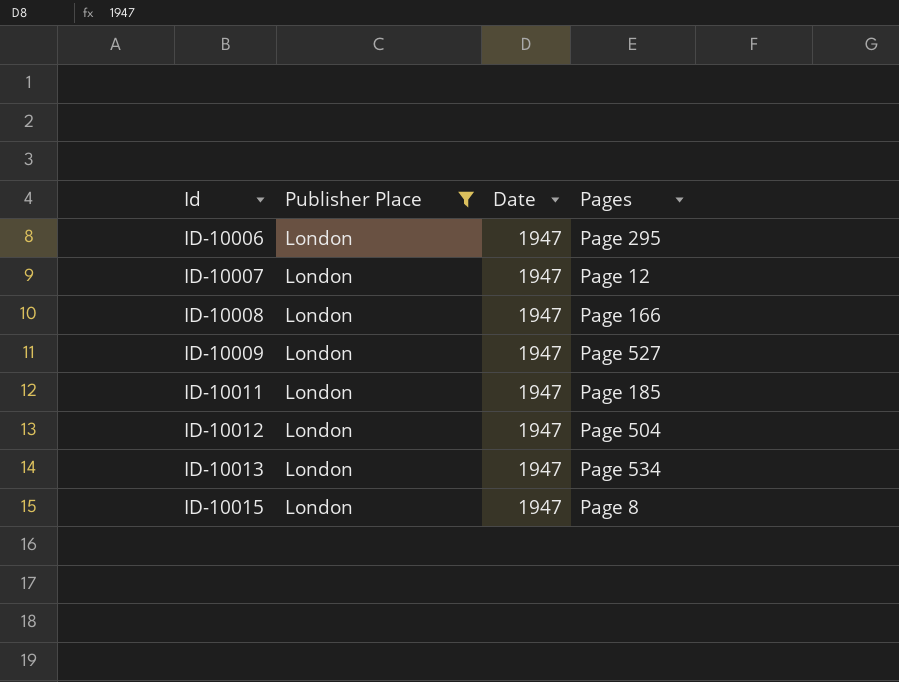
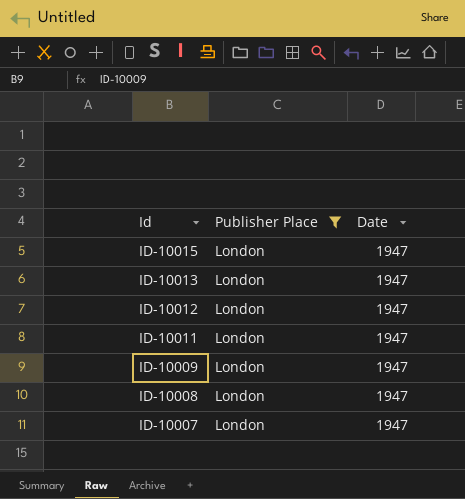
row order: Id ascending -> Id descending
column Pages | position: 4 -> none
row ID-10006: London | 1947 | Page 295 -> none

